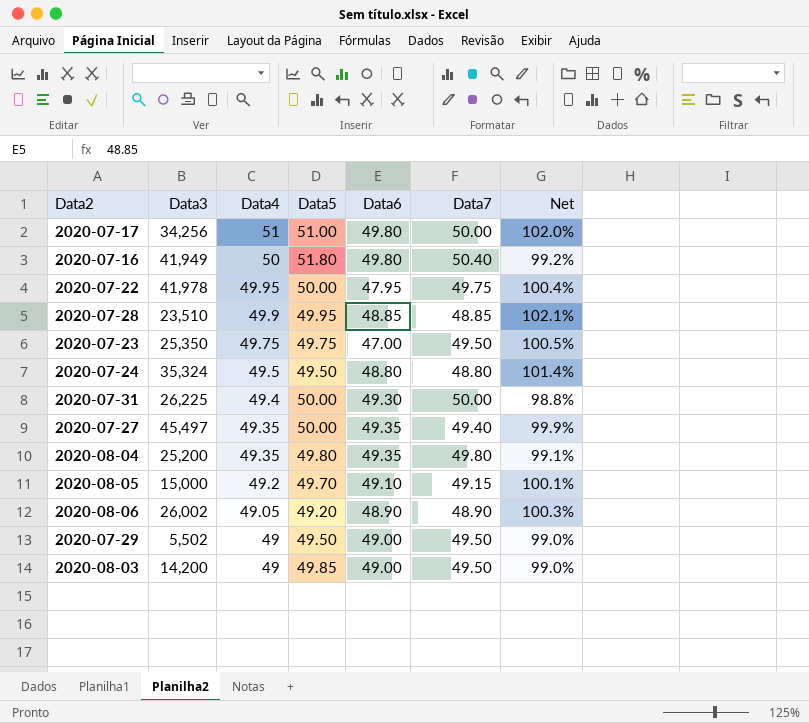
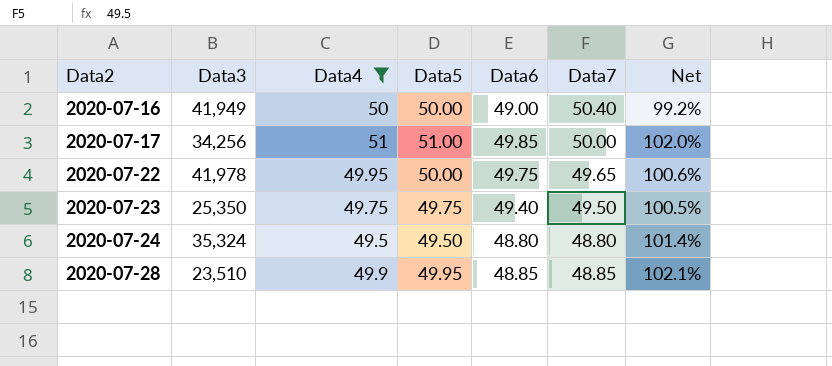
filter: none -> Data4 >= 49.5
row order: Data4 descending -> Data2 ascending
2020-07-16 | Data5: 51.80 -> 50.00
2020-07-16 | Data6: 49.80 -> 49.00
2020-07-17 | Data6: 49.80 -> 49.85
2020-07-22 | Data6: 47.95 -> 49.75
2020-07-22 | Data7: 49.75 -> 49.65
2020-07-22 | Net: 100.4% -> 100.6%
2020-07-23 | Data6: 47.00 -> 49.40

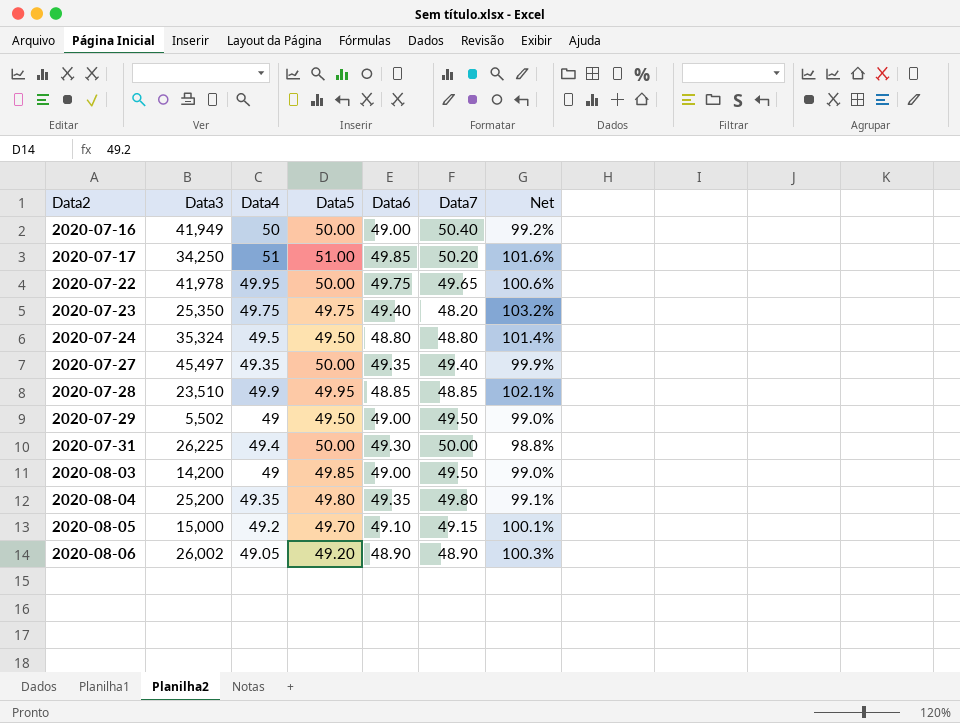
filter: Data4 >= 49.5 -> none
2020-07-17 | Data3: 34,256 -> 34,250
2020-07-17 | Data7: 50.00 -> 50.20
2020-07-17 | Net: 102.0% -> 101.6%
2020-07-23 | Data7: 49.50 -> 48.20
2020-07-23 | Net: 100.5% -> 103.2%

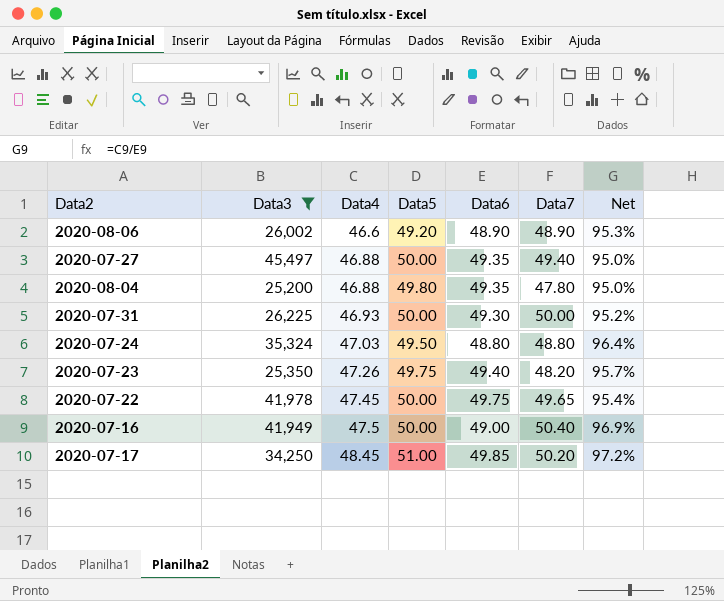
filter: none -> Data3 >= 25,200
row order: Data2 ascending -> Data4 ascending
column Net | formula: [Data4] / [Data7] -> [Data4] / [Data6]
2020-08-06 | Data4: 49.05 -> 46.6
2020-07-27 | Data4: 49.35 -> 46.88
2020-08-04 | Data4: 49.35 -> 46.88
2020-08-04 | Data7: 49.80 -> 47.80
2020-07-31 | Data4: 49.4 -> 46.93
2020-07-24 | Data4: 49.5 -> 47.03
2020-07-23 | Data4: 49.75 -> 47.26
2020-07-22 | Data4: 49.95 -> 47.45
2020-07-16 | Data4: 50 -> 47.5
2020-07-17 | Data4: 51 -> 48.45

